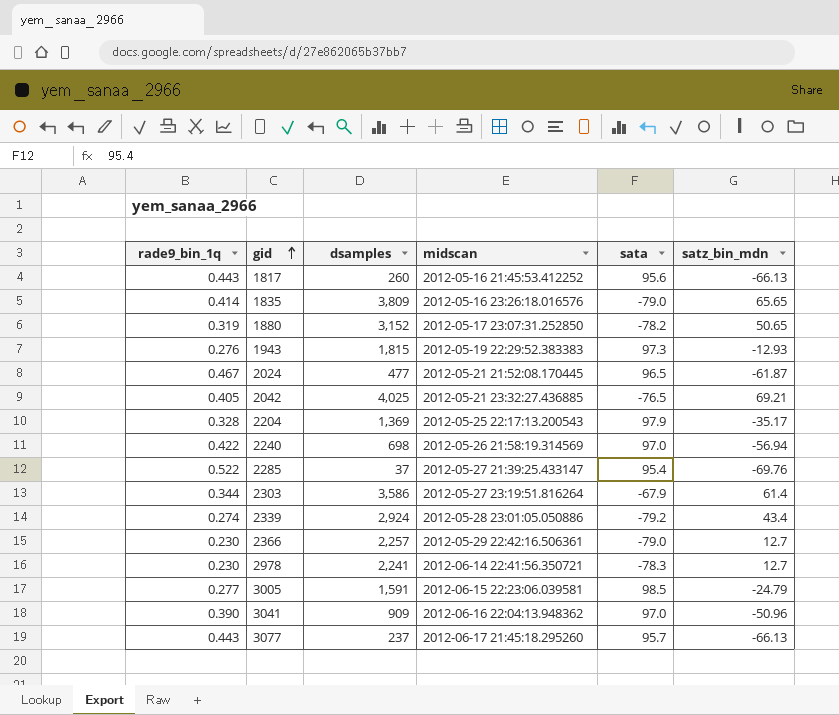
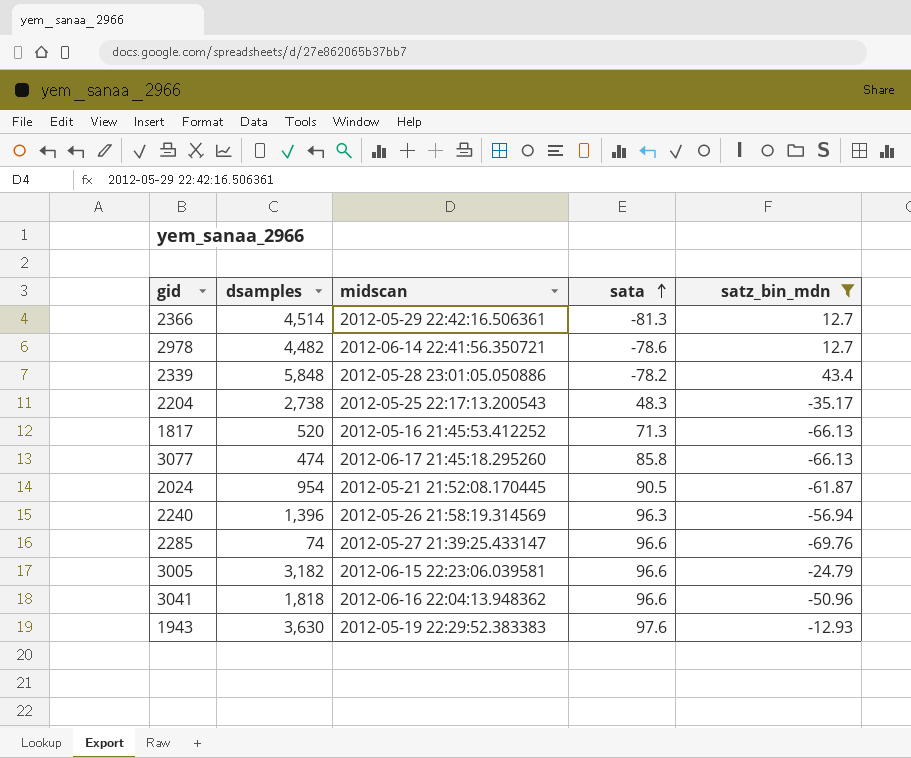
filter: none -> satz_bin_mdn <= 43.4
row order: gid ascending -> sata ascending
column rade9_bin_1q | position: 1 -> none
2366 | dsamples: 2,257 -> 4,514
2366 | sata: -79.0 -> -81.3
2978 | dsamples: 2,241 -> 4,482
2978 | sata: -78.3 -> -78.6
2339 | dsamples: 2,924 -> 5,848
2339 | sata: -79.2 -> -78.2
2204 | dsamples: 1,369 -> 2,738
2204 | sata: 97.9 -> 48.3
1817 | dsamples: 260 -> 520
1817 | sata: 95.6 -> 71.3
3077 | dsamples: 237 -> 474
3077 | sata: 95.7 -> 85.8
2024 | dsamples: 477 -> 954
2024 | sata: 96.5 -> 90.5
2240 | dsamples: 698 -> 1,396
2240 | sata: 97.0 -> 96.3
2285 | dsamples: 37 -> 74
2285 | sata: 95.4 -> 96.6
3005 | dsamples: 1,591 -> 3,182
3005 | sata: 98.5 -> 96.6
3041 | dsamples: 909 -> 1,818
3041 | sata: 97.0 -> 96.6
1943 | dsamples: 1,815 -> 3,630
1943 | sata: 97.3 -> 97.6

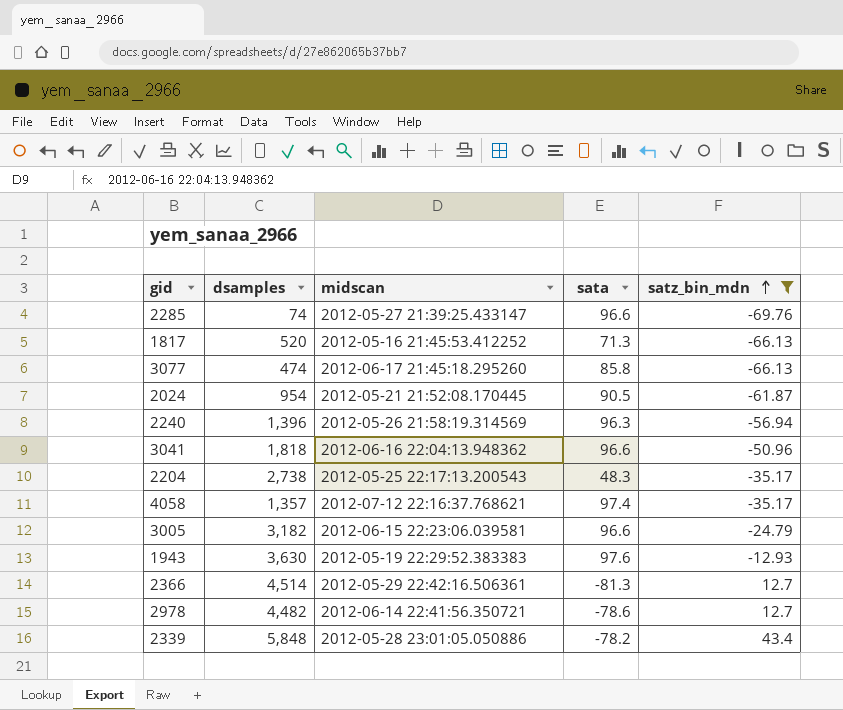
row order: sata ascending -> satz_bin_mdn ascending
row 4058: none -> 1,357 | 2012-07-12 22:16:37.768621 | 97.4 | -35.17

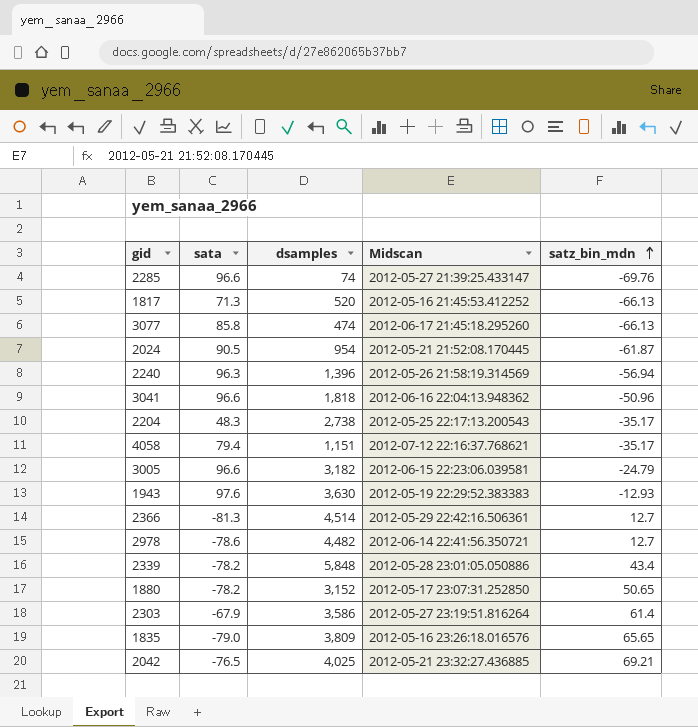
filter: satz_bin_mdn <= 43.4 -> none
column sata | position: 4 -> 2
column name: midscan -> Midscan
4058 | sata: 97.4 -> 79.4
4058 | dsamples: 1,357 -> 1,151

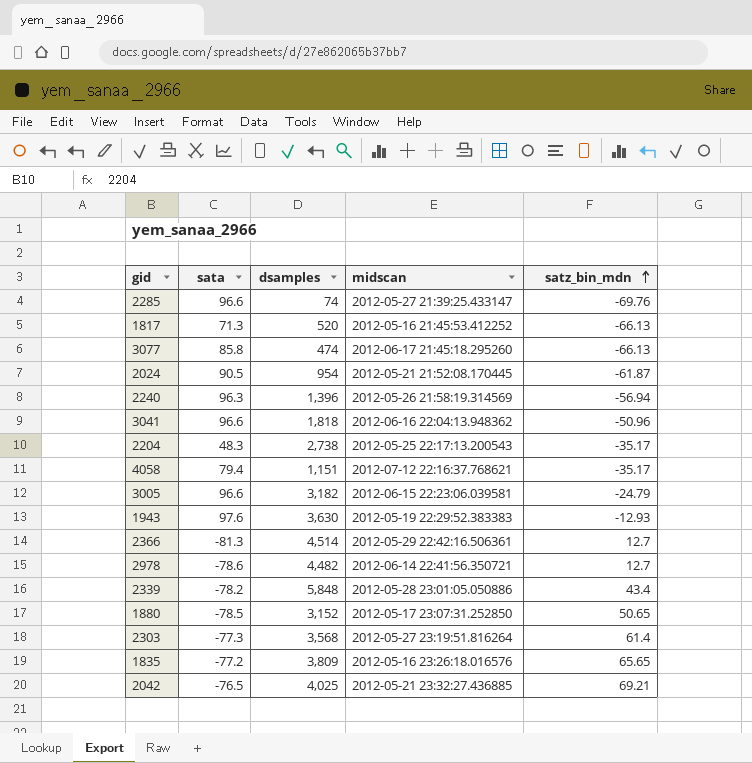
column name: Midscan -> midscan
1880 | sata: -78.2 -> -78.5
2303 | sata: -67.9 -> -77.3
2303 | dsamples: 3,586 -> 3,568
1835 | sata: -79.0 -> -77.2

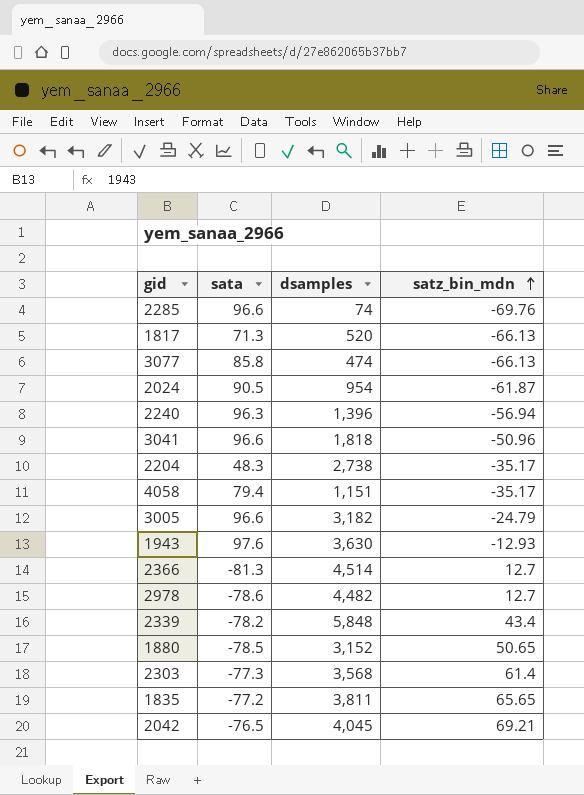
column midscan | position: 4 -> none
1835 | dsamples: 3,809 -> 3,811
2042 | dsamples: 4,025 -> 4,045

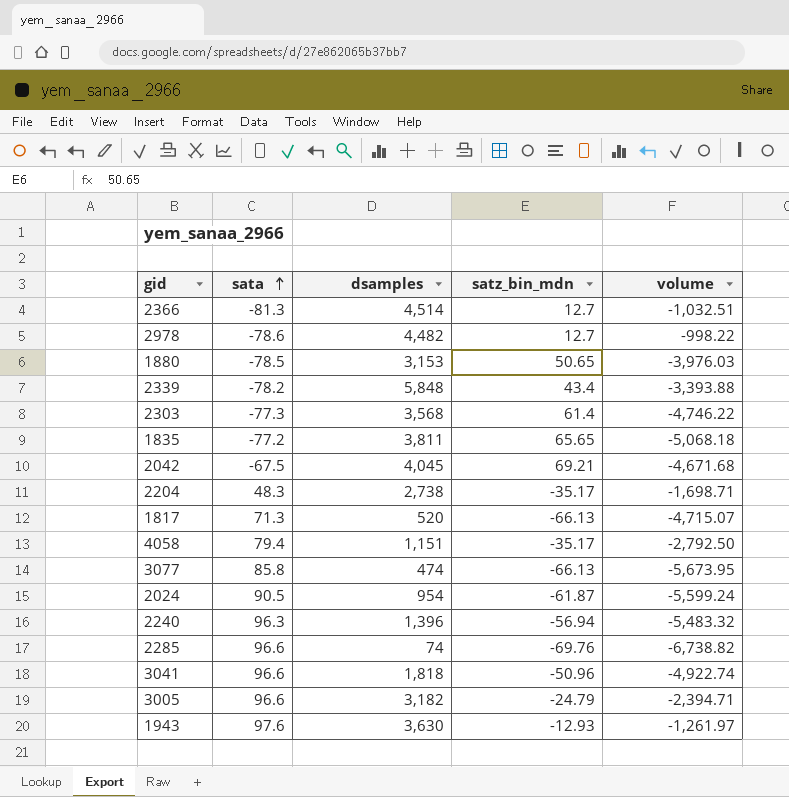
row order: satz_bin_mdn ascending -> sata ascending
column volume | formula: none -> [sata] * [satz_bin_mdn]
1880 | dsamples: 3,152 -> 3,153
2042 | sata: -76.5 -> -67.5

